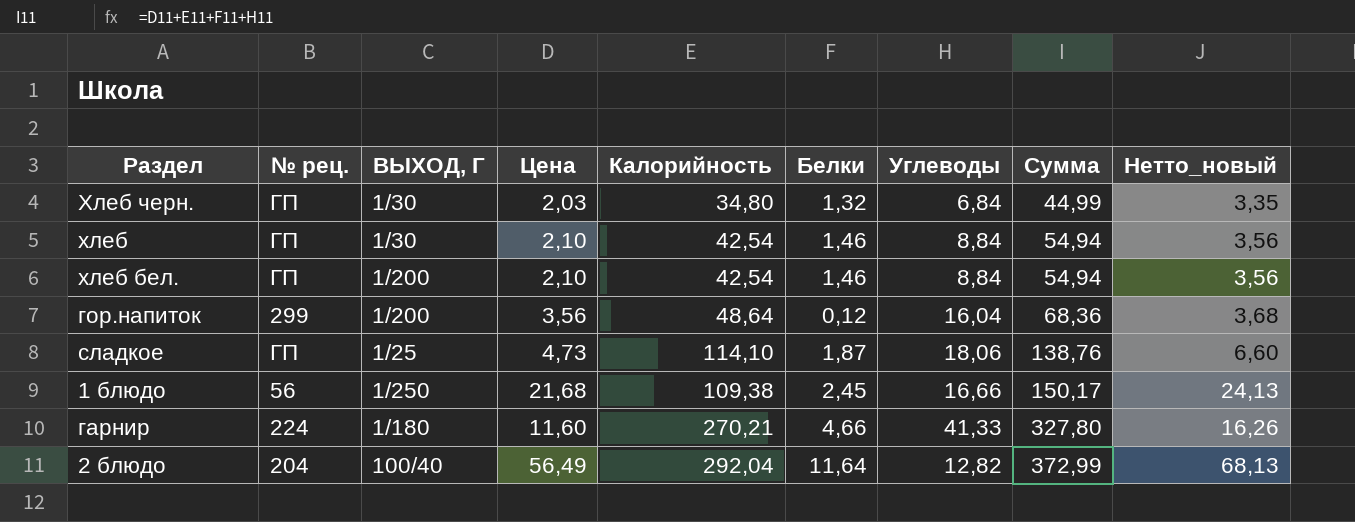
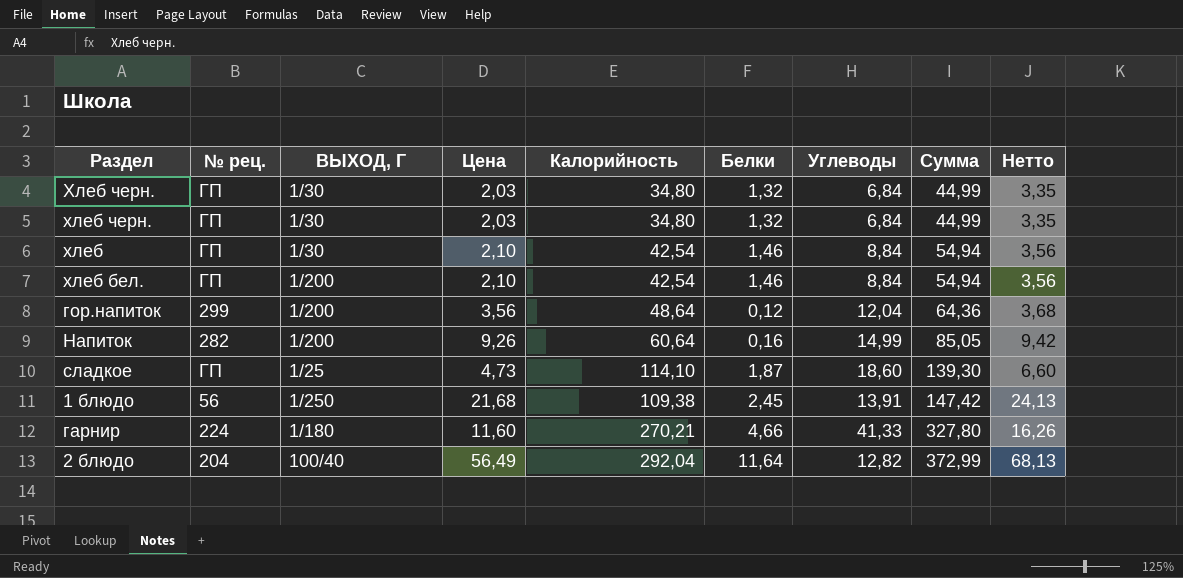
column name: Нетто_новый -> Нетто
row хлеб черн.: none -> ГП | 1/30 | 2,03 | 34,80 | 1,32 | 6,84 | 44,99 | 3,35
гор.напиток | Углеводы: 16,04 -> 12,04
гор.напиток | Сумма: 68,36 -> 64,36
row Напиток: none -> 282 | 1/200 | 9,26 | 60,64 | 0,16 | 14,99 | 85,05 | 9,42
сладкое | Углеводы: 18,06 -> 18,60
сладкое | Сумма: 138,76 -> 139,30
1 блюдо | Углеводы: 16,66 -> 13,91
1 блюдо | Сумма: 150,17 -> 147,42

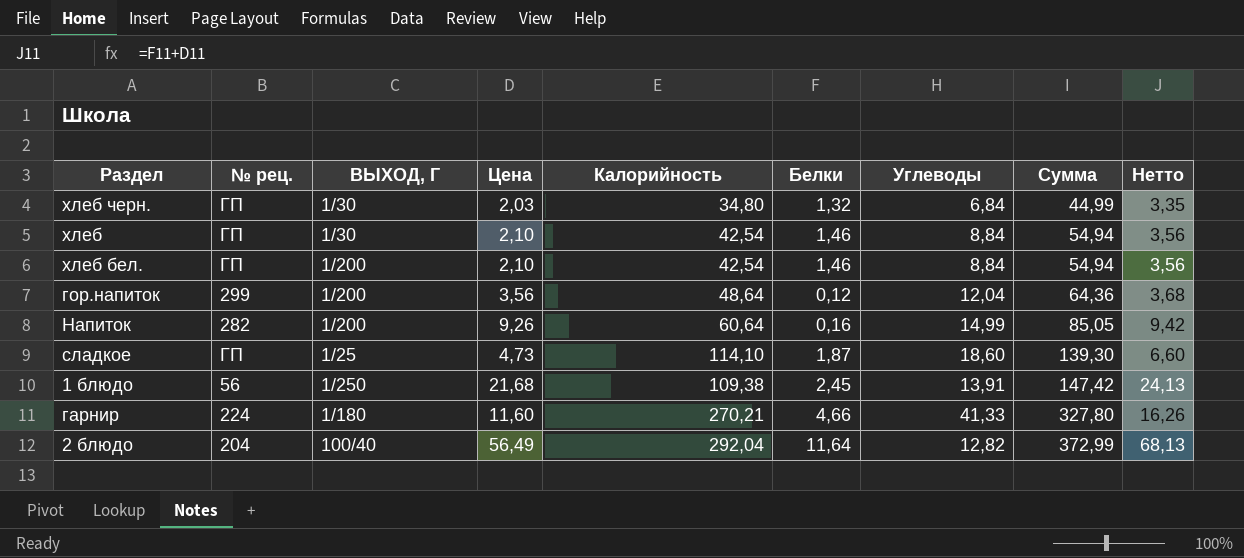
row Хлеб черн.: ГП | 1/30 | 2,03 | 34,80 | 1,32 | 6,84 | 44,99 | 3,35 -> none

